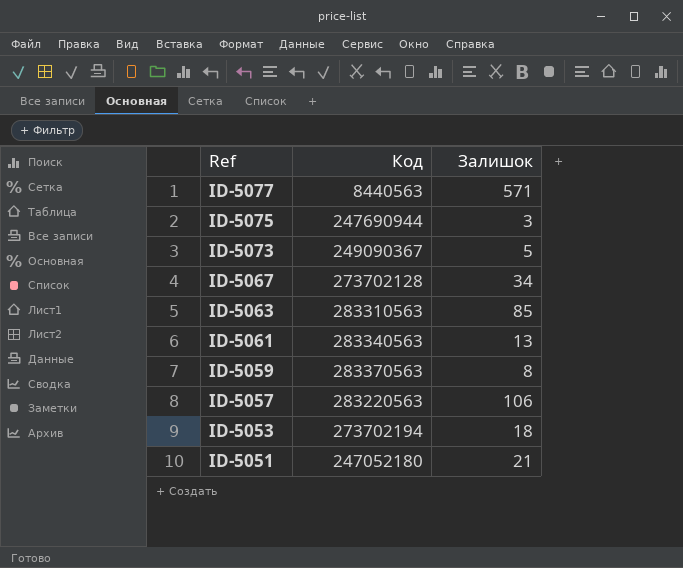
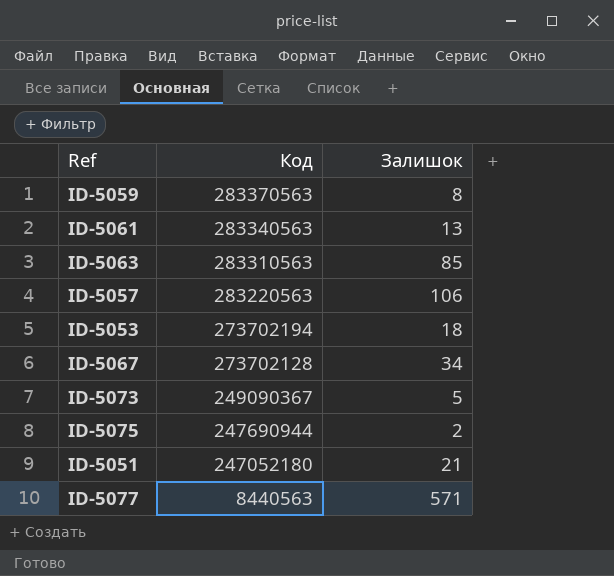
row order: Ref descending -> Код descending
ID-5075 | Залишок: 3 -> 2

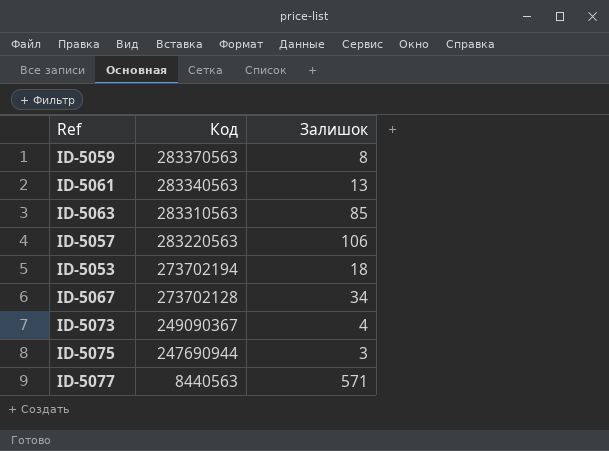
row ID-5051: 247052180 | 21 -> none
ID-5073 | Залишок: 5 -> 4
ID-5075 | Залишок: 2 -> 3

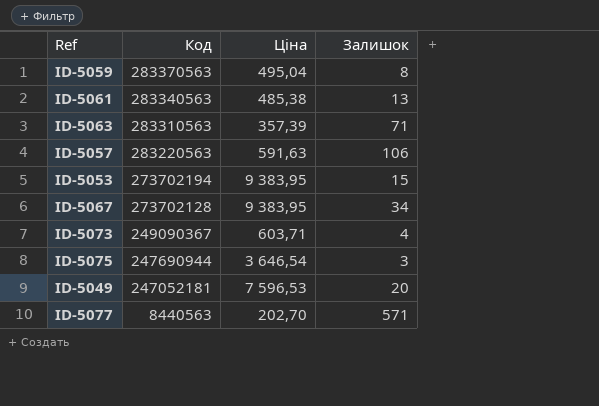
column Ціна | position: none -> 3
ID-5063 | Залишок: 85 -> 71
ID-5053 | Залишок: 18 -> 15
row ID-5049: none -> 247052181 | 7 596,53 | 20

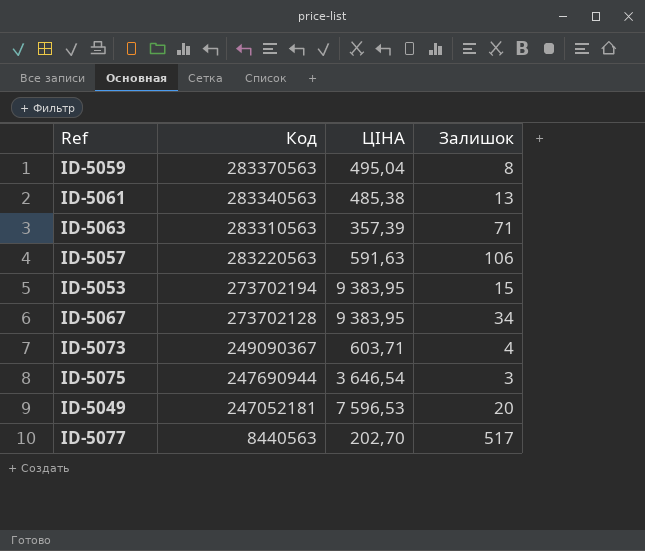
column name: Ціна -> ЦІНА
ID-5077 | Залишок: 571 -> 517

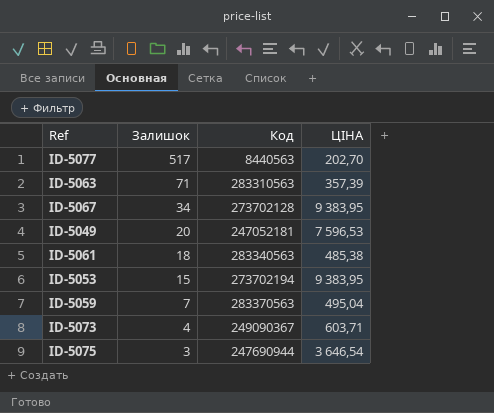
row order: Код descending -> Залишок descending
column Залишок | position: 4 -> 2
row ID-5057: 283220563 | 591,63 | 106 -> none
ID-5061 | Залишок: 13 -> 18
ID-5059 | Залишок: 8 -> 7

